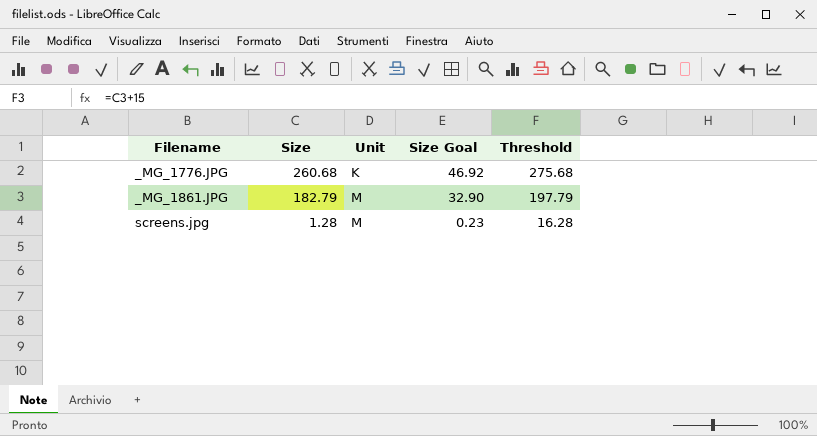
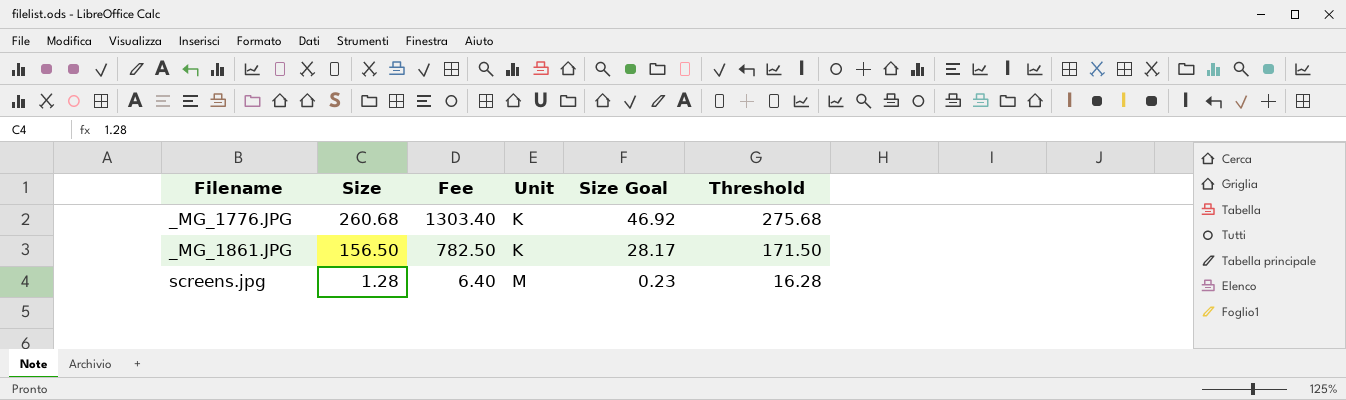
column Fee | formula: none -> [Size] * 5
_MG_1861.JPG | Size: 182.79 -> 156.50
_MG_1861.JPG | Unit: M -> K
_MG_1861.JPG | Size Goal: 32.90 -> 28.17
_MG_1861.JPG | Threshold: 197.79 -> 171.50

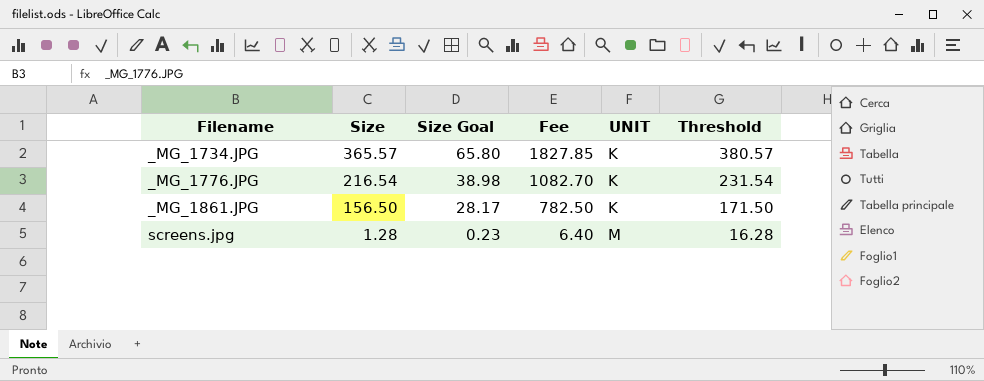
column Size Goal | position: 5 -> 3
column name: Unit -> UNIT
row _MG_1734.JPG: none -> 365.57 | 65.80 | 1827.85 | K | 380.57
_MG_1776.JPG | Size: 260.68 -> 216.54
_MG_1776.JPG | Size Goal: 46.92 -> 38.98
_MG_1776.JPG | Fee: 1303.40 -> 1082.70
_MG_1776.JPG | Threshold: 275.68 -> 231.54

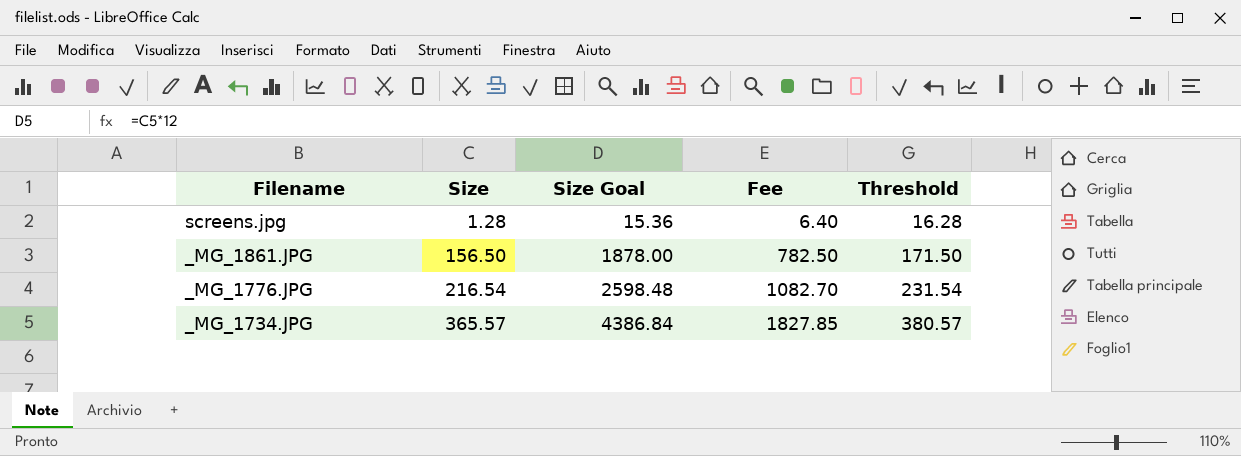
row order: Filename ascending -> Filename descending
column UNIT | position: 5 -> none
column Size Goal | formula: [Size] * 0.18 -> [Size] * 12

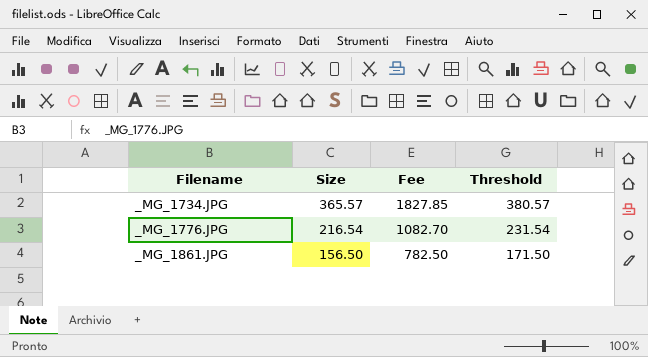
row order: Filename descending -> Filename ascending
column Size Goal | formula: [Size] * 12 -> none
row screens.jpg: 1.28 | 15.36 | 6.40 | 16.28 -> none

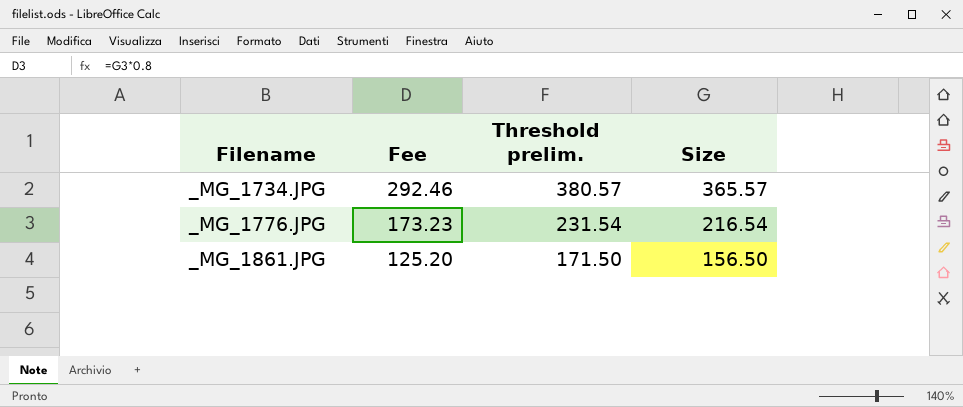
column Fee | formula: [Size] * 5 -> [Size] * 0.8
column name: Threshold -> Threshold prelim.
column Size | position: 2 -> 4

